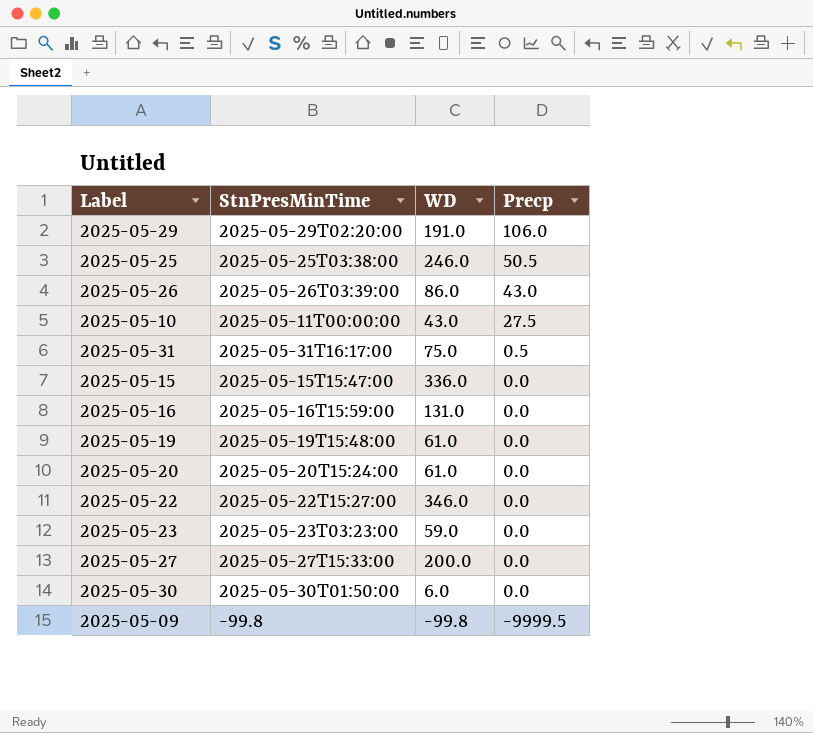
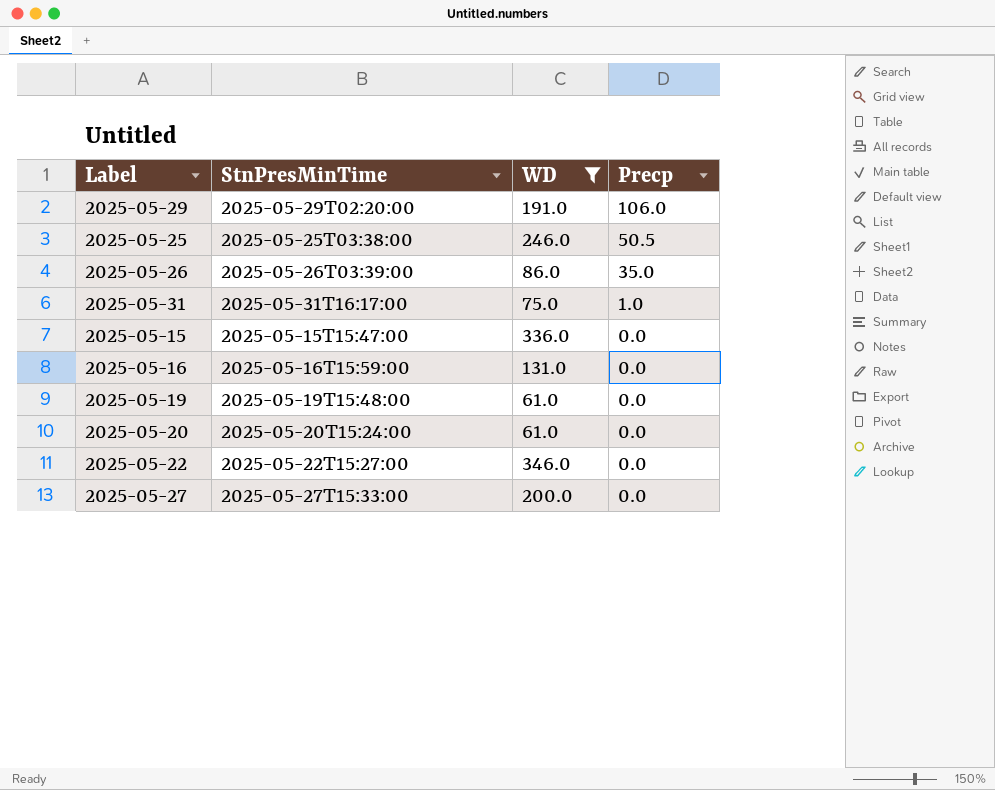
filter: none -> WD >= 61.0
2025-05-26 | Precp: 43.0 -> 35.0
2025-05-31 | Precp: 0.5 -> 1.0

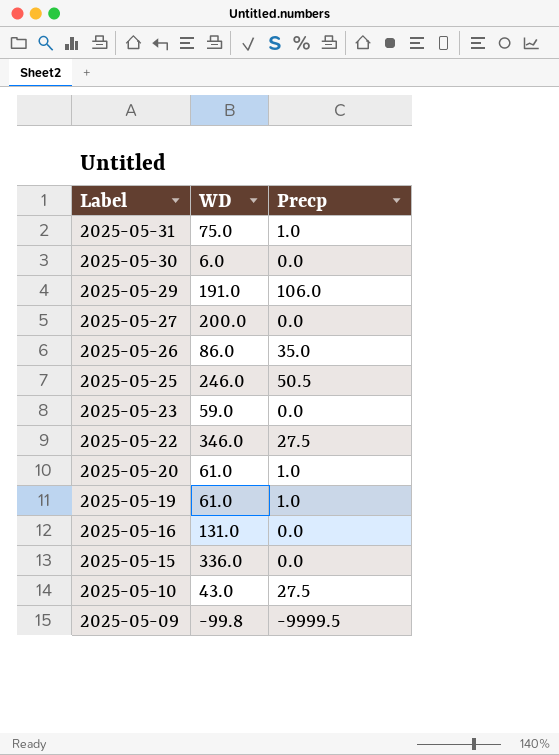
filter: WD >= 61.0 -> none
row order: Precp descending -> Label descending
column StnPresMinTime | position: 2 -> none
2025-05-22 | Precp: 0.0 -> 27.5
2025-05-20 | Precp: 0.0 -> 1.0
2025-05-19 | Precp: 0.0 -> 1.0

